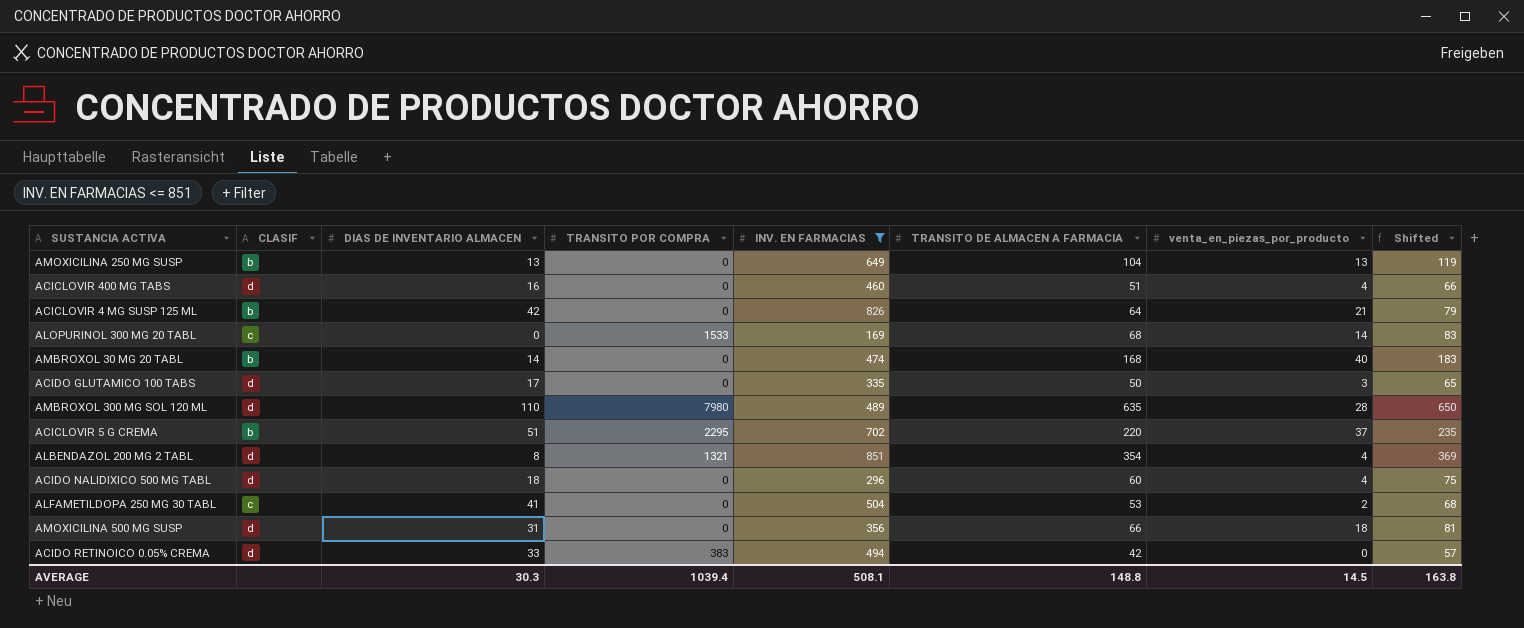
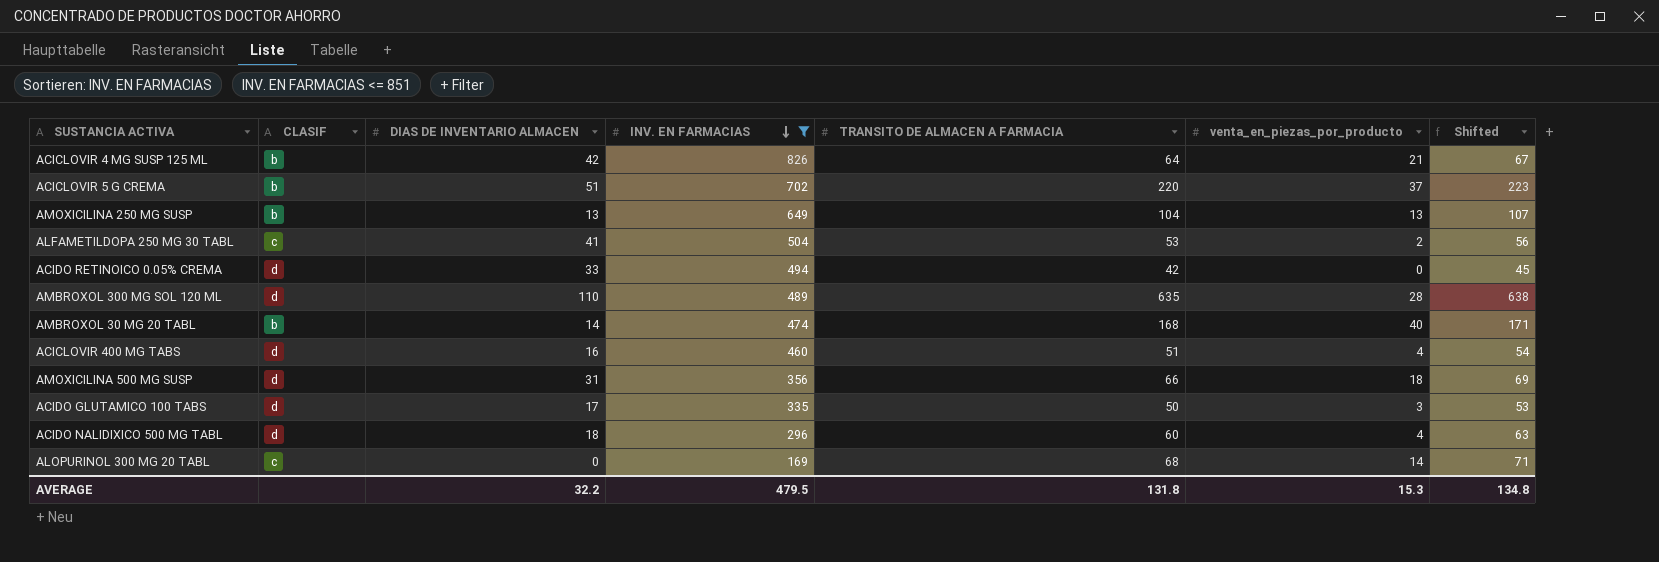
row order: none -> INV. EN FARMACIAS descending
column TRANSITO POR COMPRA | position: 4 -> none
column Shifted | formula: [TRANSITO DE ALMACEN A FARMACIA] + 15 -> [TRANSITO DE ALMACEN A FARMACIA] + 3
row ALBENDAZOL 200 MG 2 TABL: d | 8 | 1321 | 851 | 354 | 4 | 369 -> none
AVERAGE | DIAS DE INVENTARIO ALMACEN: 30.3 -> 32.2
AVERAGE | INV. EN FARMACIAS: 508.1 -> 479.5
AVERAGE | TRANSITO DE ALMACEN A FARMACIA: 148.8 -> 131.8
AVERAGE | venta_en_piezas_por_producto: 14.5 -> 15.3
AVERAGE | Shifted: 163.8 -> 134.8

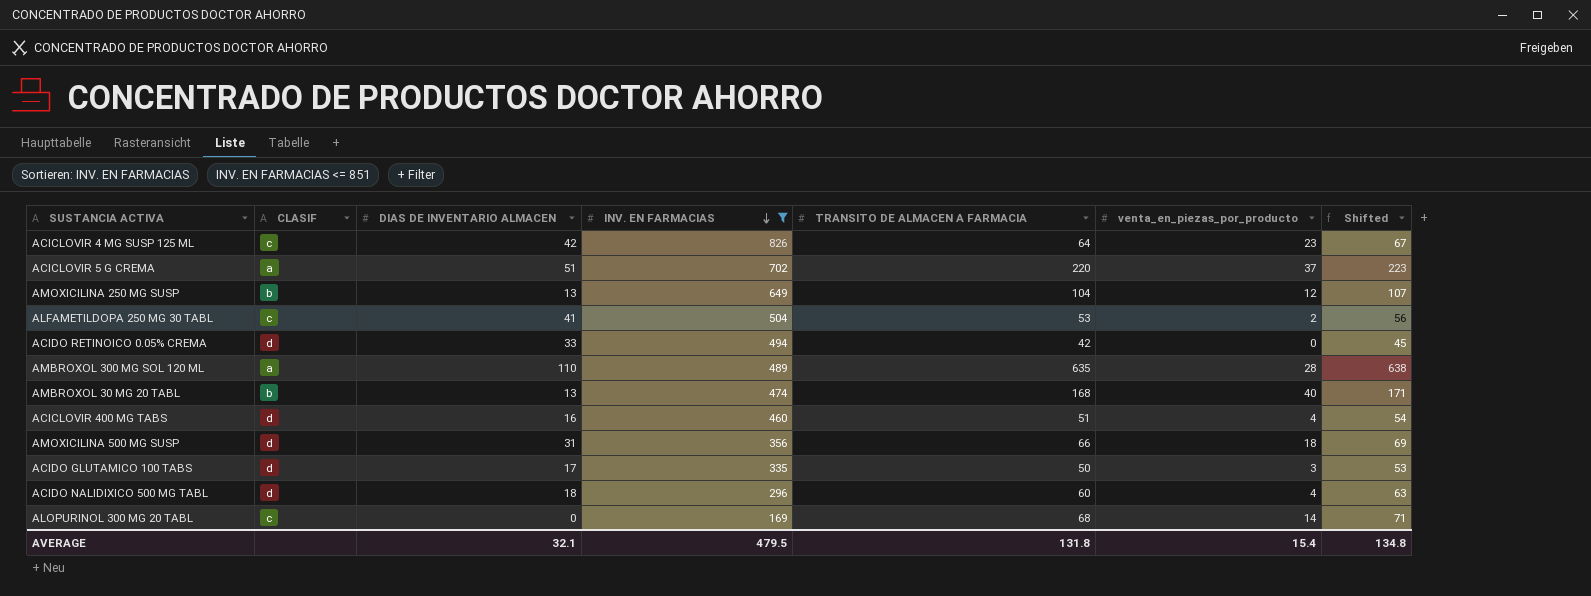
ACICLOVIR 4 MG SUSP 125 ML | CLASIF: b -> c
ACICLOVIR 4 MG SUSP 125 ML | venta_en_piezas_por_producto: 21 -> 23
ACICLOVIR 5 G CREMA | CLASIF: b -> a
AMOXICILINA 250 MG SUSP | venta_en_piezas_por_producto: 13 -> 12
AMBROXOL 300 MG SOL 120 ML | CLASIF: d -> a
AMBROXOL 30 MG 20 TABL | DIAS DE INVENTARIO ALMACEN: 14 -> 13
AVERAGE | DIAS DE INVENTARIO ALMACEN: 32.2 -> 32.1
AVERAGE | venta_en_piezas_por_producto: 15.3 -> 15.4

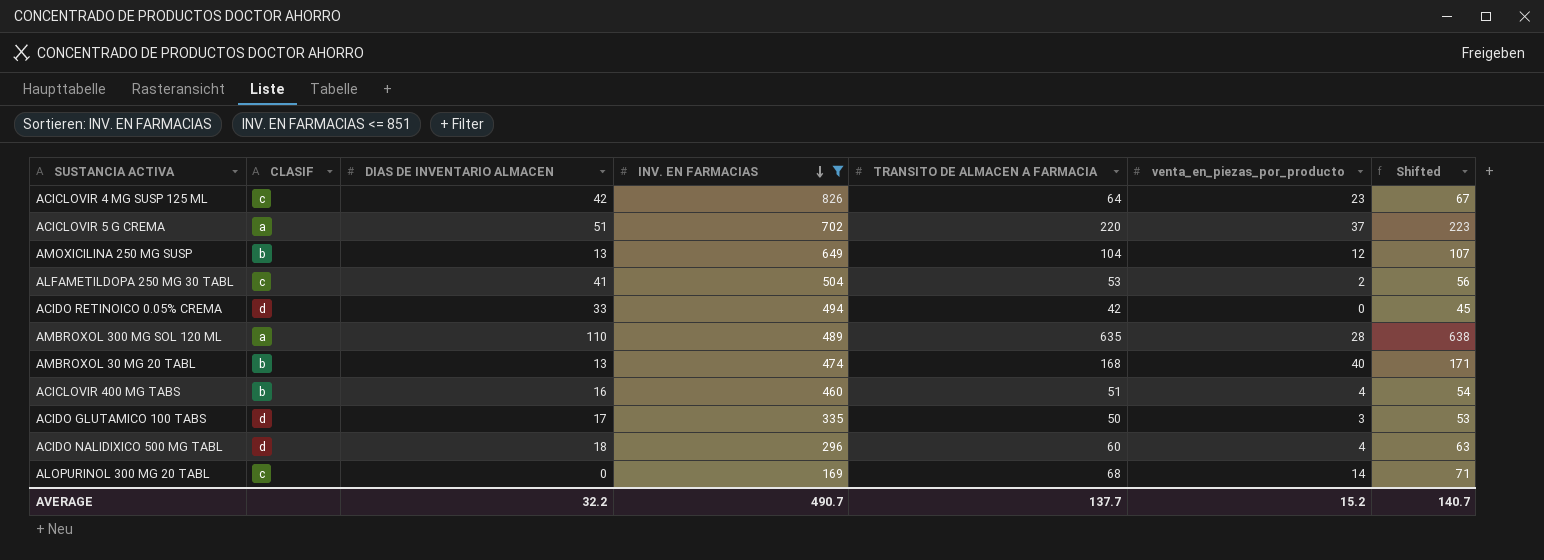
row AMOXICILINA 500 MG SUSP: d | 31 | 356 | 66 | 18 | 69 -> none
ACICLOVIR 400 MG TABS | CLASIF: d -> b
AVERAGE | DIAS DE INVENTARIO ALMACEN: 32.1 -> 32.2
AVERAGE | INV. EN FARMACIAS: 479.5 -> 490.7
AVERAGE | TRANSITO DE ALMACEN A FARMACIA: 131.8 -> 137.7
AVERAGE | venta_en_piezas_por_producto: 15.4 -> 15.2
AVERAGE | Shifted: 134.8 -> 140.7

